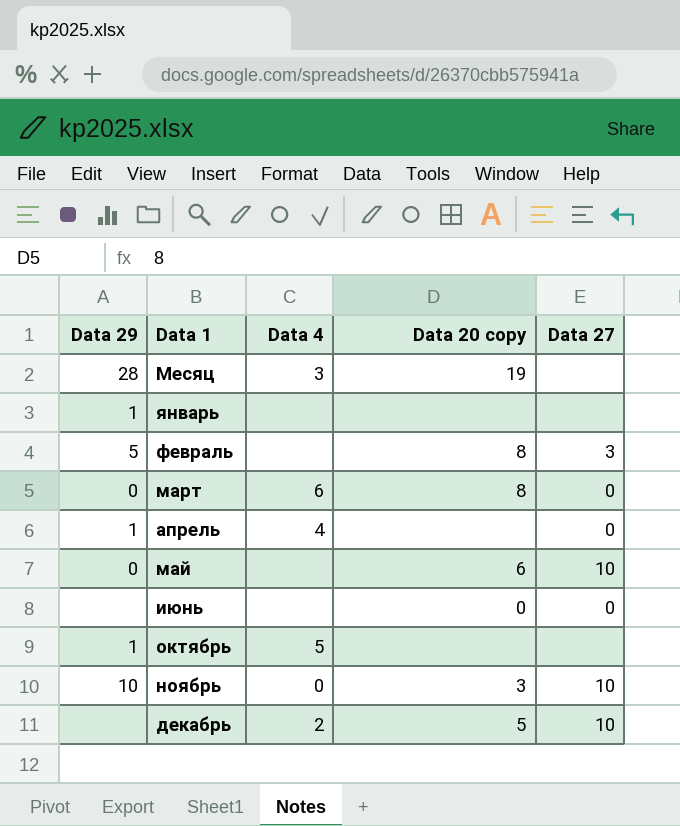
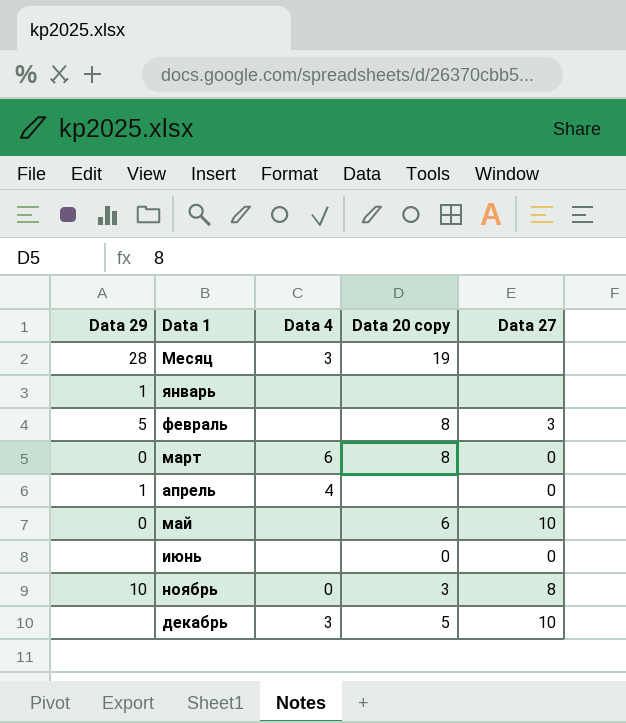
row октябрь: 1 | 5 | none | none -> none
ноябрь | Data 27: 10 -> 8
декабрь | Data 4: 2 -> 3

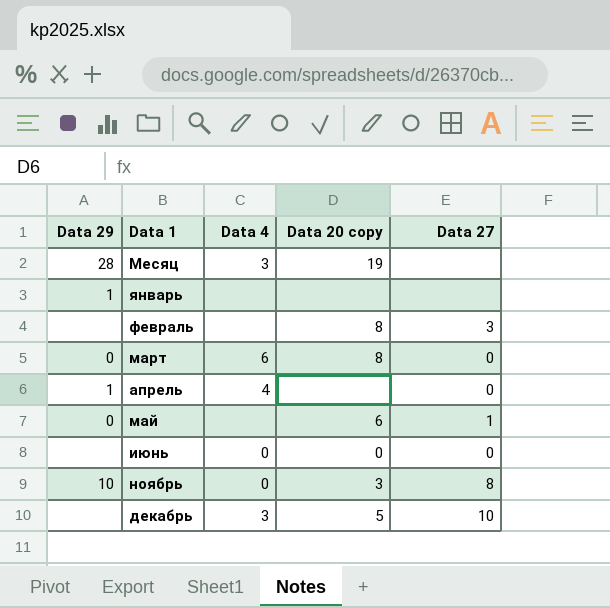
февраль | Data 29: 5 -> none
май | Data 27: 10 -> 1
июнь | Data 4: none -> 0

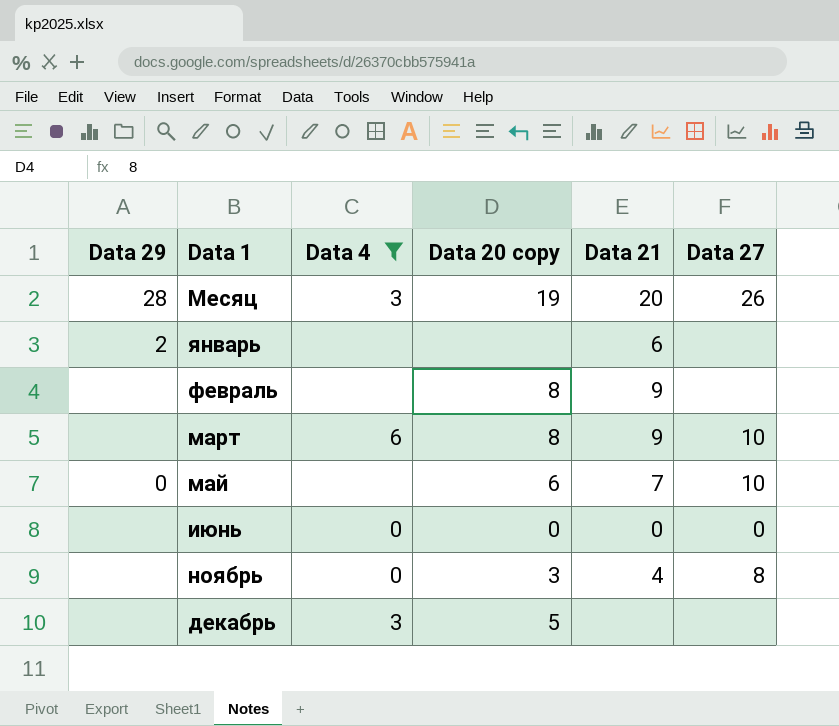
filter: none -> Data 4 != 4
column Data 21 | position: none -> 5
Месяц | Data 27: none -> 26
январь | Data 29: 1 -> 2
февраль | Data 27: 3 -> none
март | Data 29: 0 -> none
март | Data 27: 0 -> 10
май | Data 27: 1 -> 10
ноябрь | Data 29: 10 -> none
декабрь | Data 27: 10 -> none

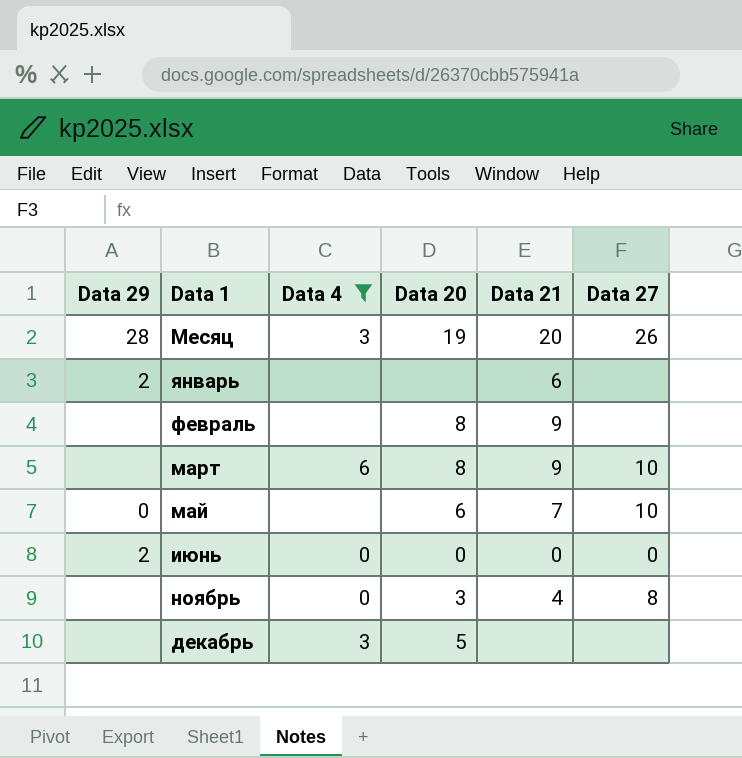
column name: Data 20 copy -> Data 20
июнь | Data 29: none -> 2

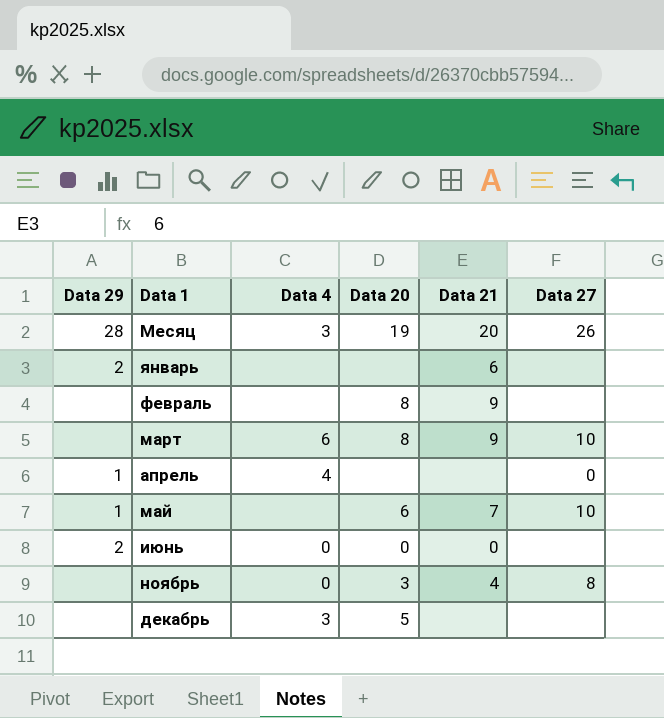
filter: Data 4 != 4 -> none
май | Data 29: 0 -> 1
июнь | Data 27: 0 -> none

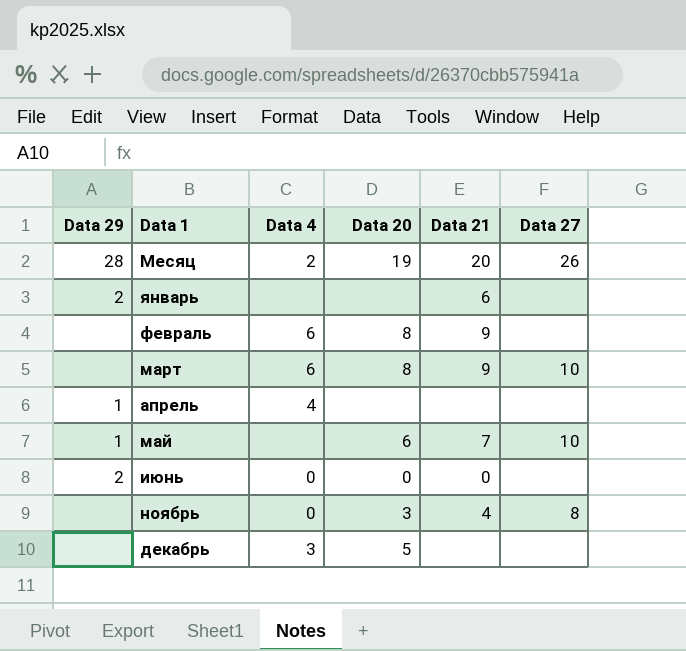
Месяц | Data 4: 3 -> 2
февраль | Data 4: none -> 6
апрель | Data 27: 0 -> none

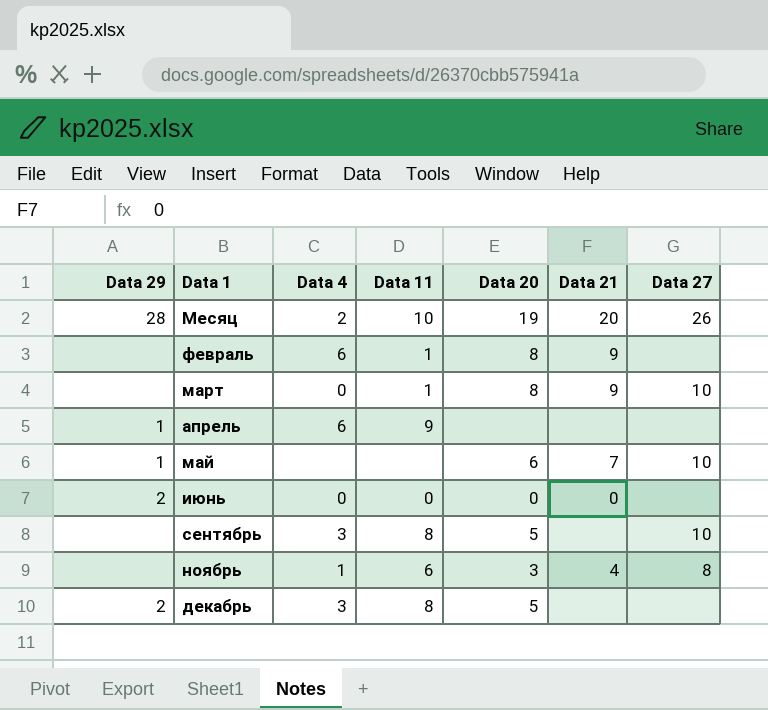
column Data 11 | position: none -> 4
row январь: 2 | none | none | 6 | none -> none
март | Data 4: 6 -> 0
апрель | Data 4: 4 -> 6
row сентябрь: none -> none | 3 | 8 | 5 | none | 10
ноябрь | Data 4: 0 -> 1
декабрь | Data 29: none -> 2

